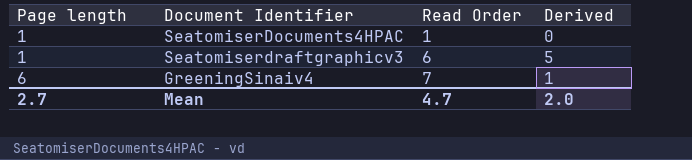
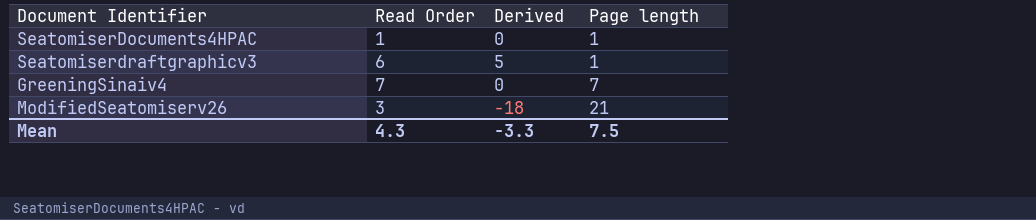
column Page length | position: 1 -> 4
GreeningSinaiv4 | Derived: 1 -> 0
GreeningSinaiv4 | Page length: 6 -> 7
row ModifiedSeatomiserv26: none -> 3 | -18 | 21
Mean | Read Order: 4.7 -> 4.3
Mean | Derived: 2.0 -> -3.3
Mean | Page length: 2.7 -> 7.5

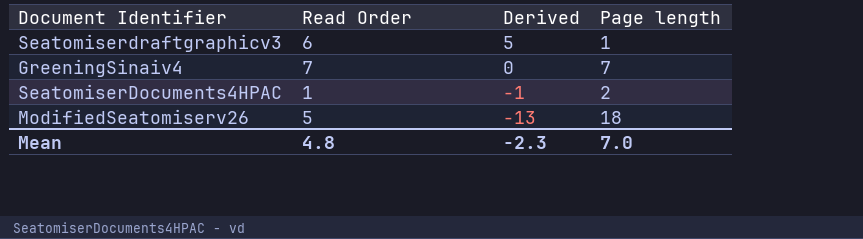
row order: Page length ascending -> Derived descending
SeatomiserDocuments4HPAC | Derived: 0 -> -1
SeatomiserDocuments4HPAC | Page length: 1 -> 2
ModifiedSeatomiserv26 | Read Order: 3 -> 5
ModifiedSeatomiserv26 | Derived: -18 -> -13
ModifiedSeatomiserv26 | Page length: 21 -> 18
Mean | Read Order: 4.3 -> 4.8
Mean | Derived: -3.3 -> -2.3
Mean | Page length: 7.5 -> 7.0

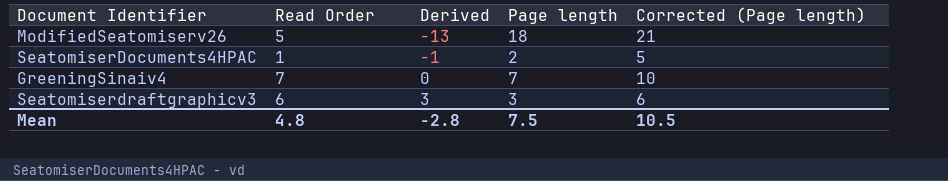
row order: Derived descending -> Derived ascending
column Corrected (Page length) | formula: none -> [Page length] + 3
Seatomiserdraftgraphicv3 | Derived: 5 -> 3
Seatomiserdraftgraphicv3 | Page length: 1 -> 3
Mean | Derived: -2.3 -> -2.8
Mean | Page length: 7.0 -> 7.5

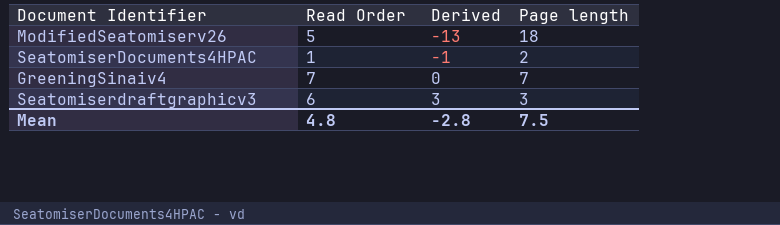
column Corrected (Page length) | formula: [Page length] + 3 -> none

